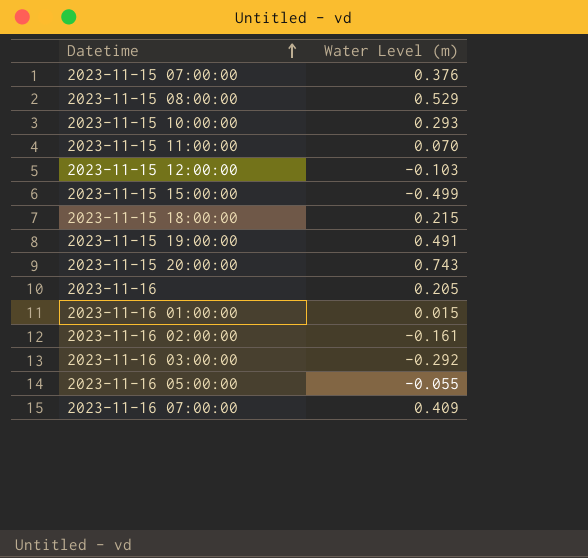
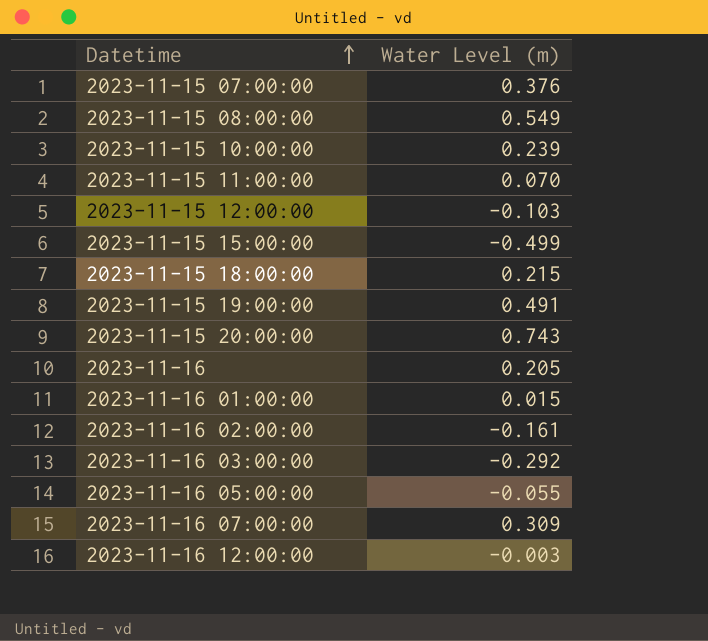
2023-11-15 08:00:00 | Water Level (m): 0.529 -> 0.549
2023-11-15 10:00:00 | Water Level (m): 0.293 -> 0.239
2023-11-16 07:00:00 | Water Level (m): 0.409 -> 0.309
row 2023-11-16 12:00:00: none -> -0.003

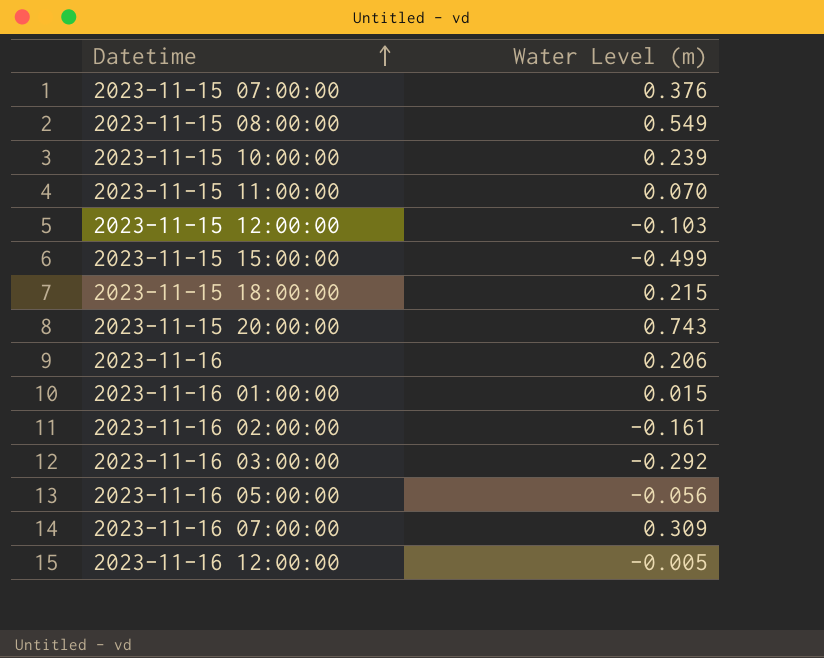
row 2023-11-15 19:00:00: 0.491 -> none
2023-11-16 | Water Level (m): 0.205 -> 0.206
2023-11-16 05:00:00 | Water Level (m): -0.055 -> -0.056
2023-11-16 12:00:00 | Water Level (m): -0.003 -> -0.005

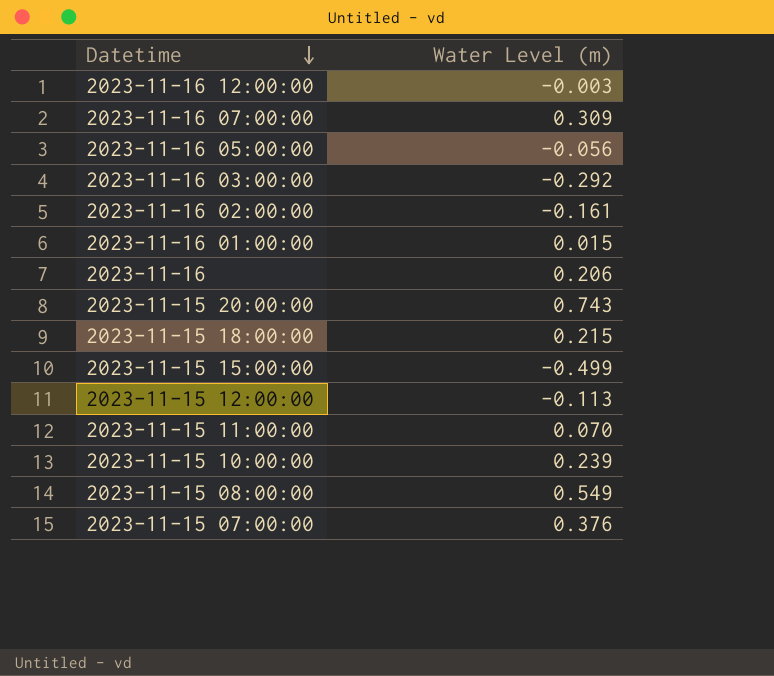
row order: Datetime ascending -> Datetime descending
2023-11-16 12:00:00 | Water Level (m): -0.005 -> -0.003
2023-11-15 12:00:00 | Water Level (m): -0.103 -> -0.113

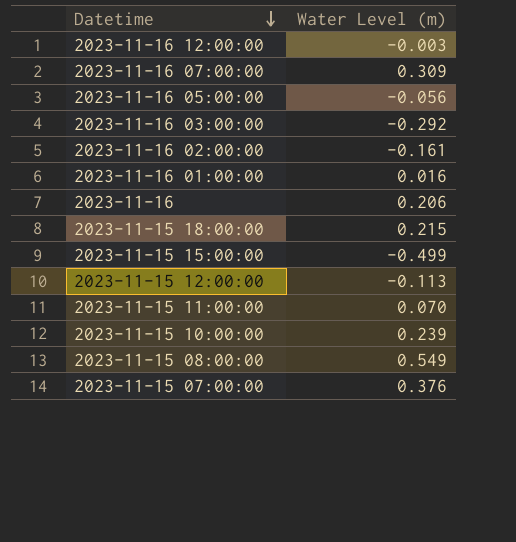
row 2023-11-15 20:00:00: 0.743 -> none
2023-11-16 01:00:00 | Water Level (m): 0.015 -> 0.016

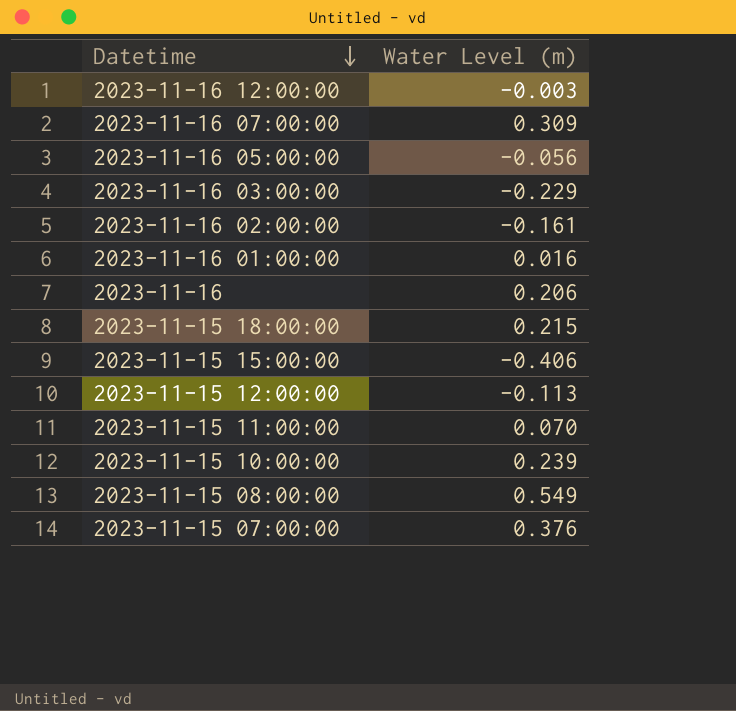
2023-11-16 03:00:00 | Water Level (m): -0.292 -> -0.229
2023-11-15 15:00:00 | Water Level (m): -0.499 -> -0.406

